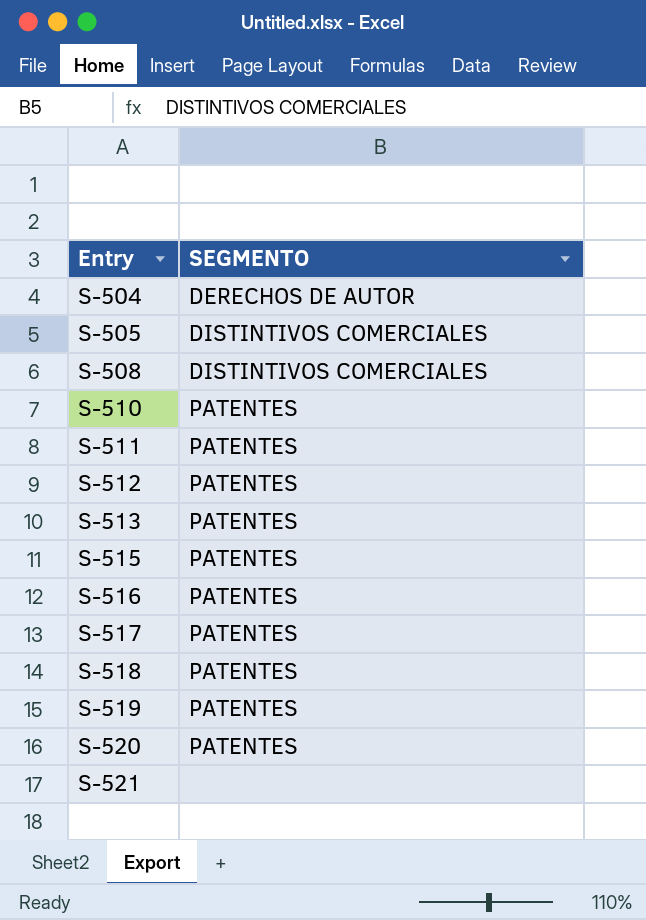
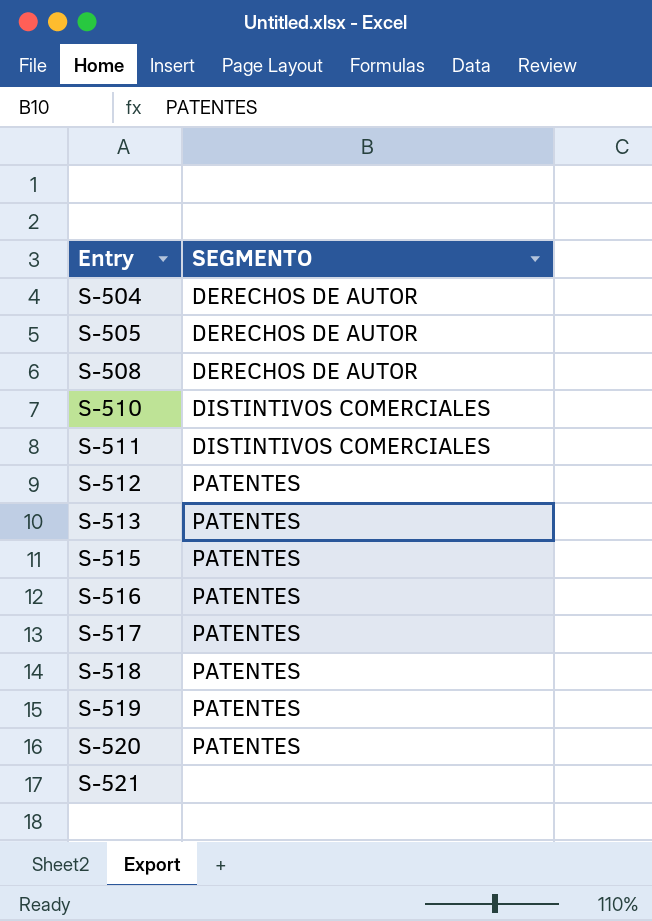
S-505 | SEGMENTO: DISTINTIVOS COMERCIALES -> DERECHOS DE AUTOR
S-508 | SEGMENTO: DISTINTIVOS COMERCIALES -> DERECHOS DE AUTOR
S-510 | SEGMENTO: PATENTES -> DISTINTIVOS COMERCIALES
S-511 | SEGMENTO: PATENTES -> DISTINTIVOS COMERCIALES

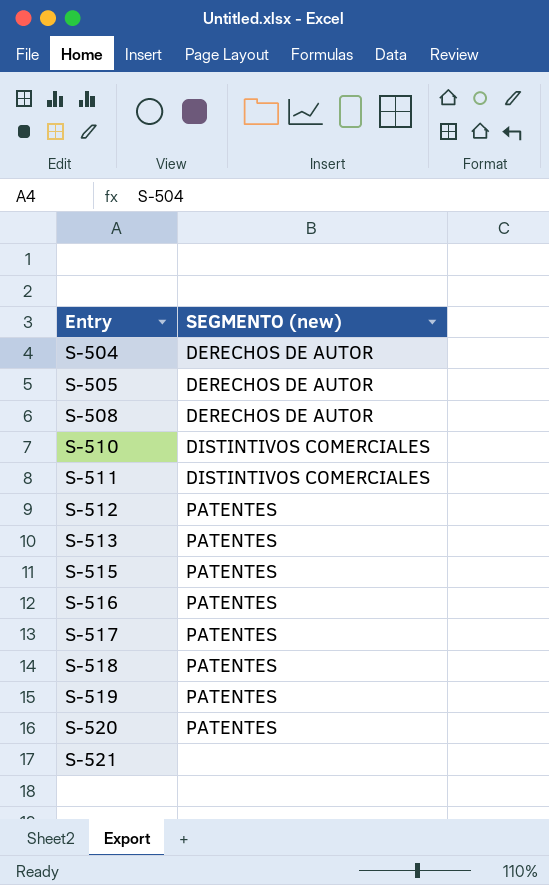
column name: SEGMENTO -> SEGMENTO (new)

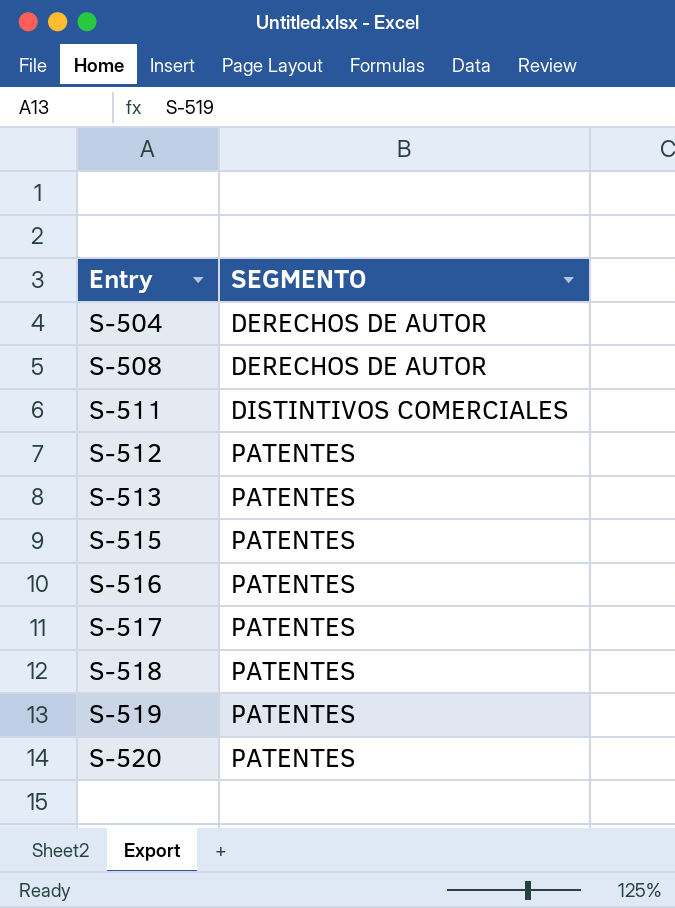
column name: SEGMENTO (new) -> SEGMENTO
row S-505: DERECHOS DE AUTOR -> none
row S-510: DISTINTIVOS COMERCIALES -> none
row S-521: none -> none

